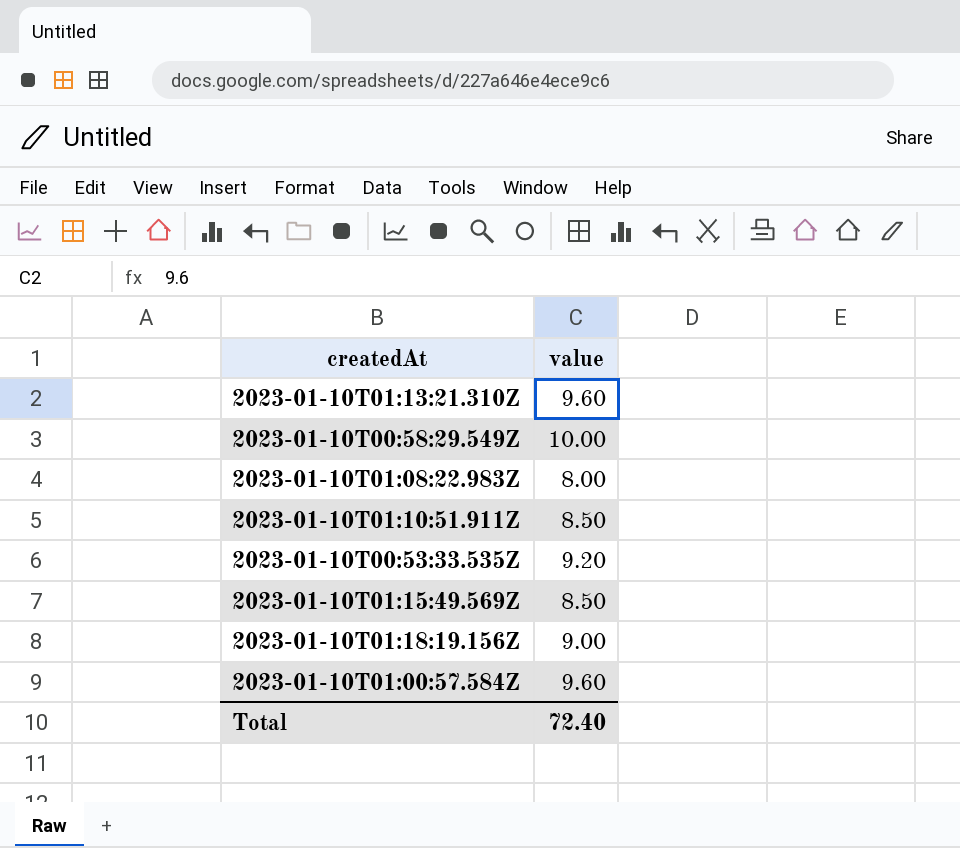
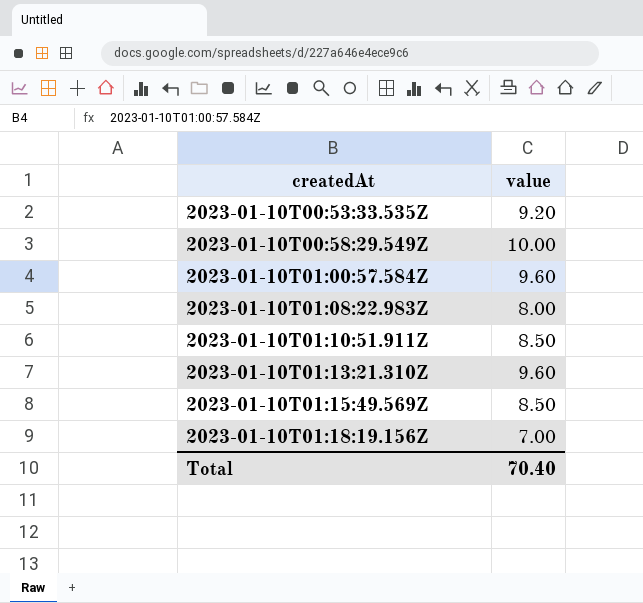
row order: none -> createdAt ascending
2023-01-10T01:18:19.156Z | value: 9.00 -> 7.00
Total | value: 72.40 -> 70.40

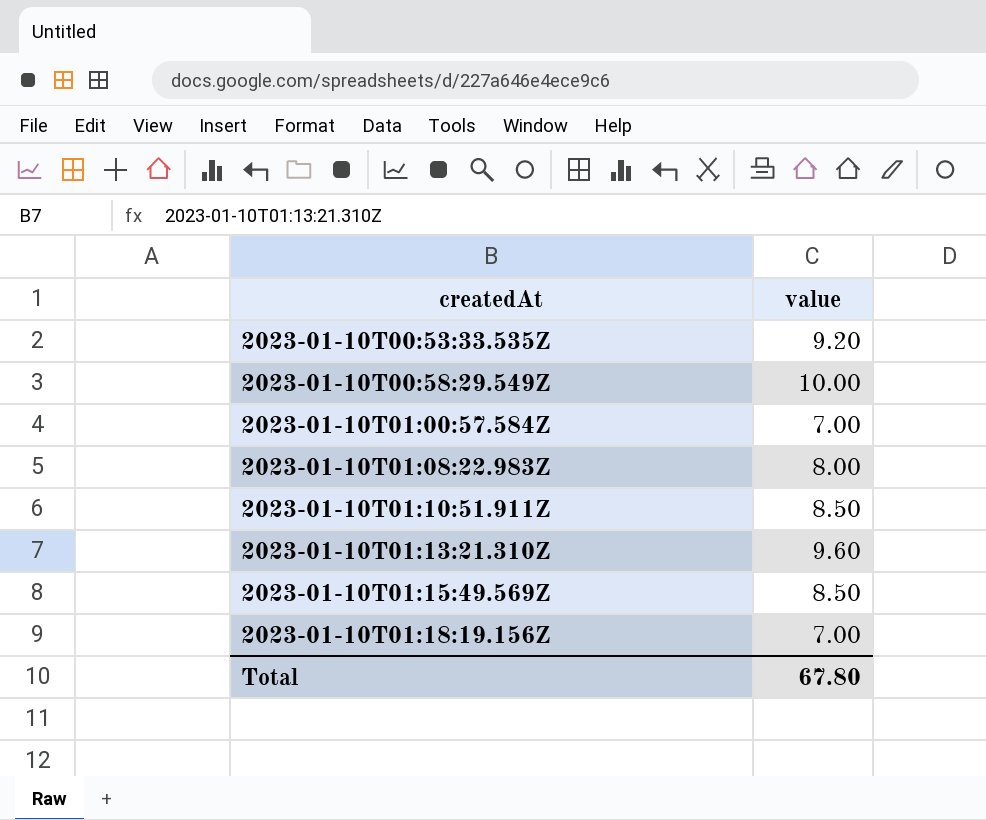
2023-01-10T01:00:57.584Z | value: 9.60 -> 7.00
Total | value: 70.40 -> 67.80

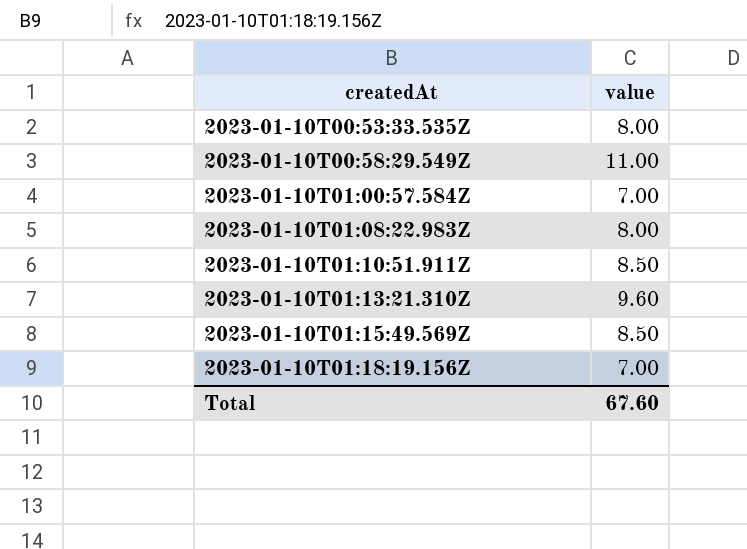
2023-01-10T00:53:33.535Z | value: 9.20 -> 8.00
2023-01-10T00:58:29.549Z | value: 10.00 -> 11.00
Total | value: 67.80 -> 67.60

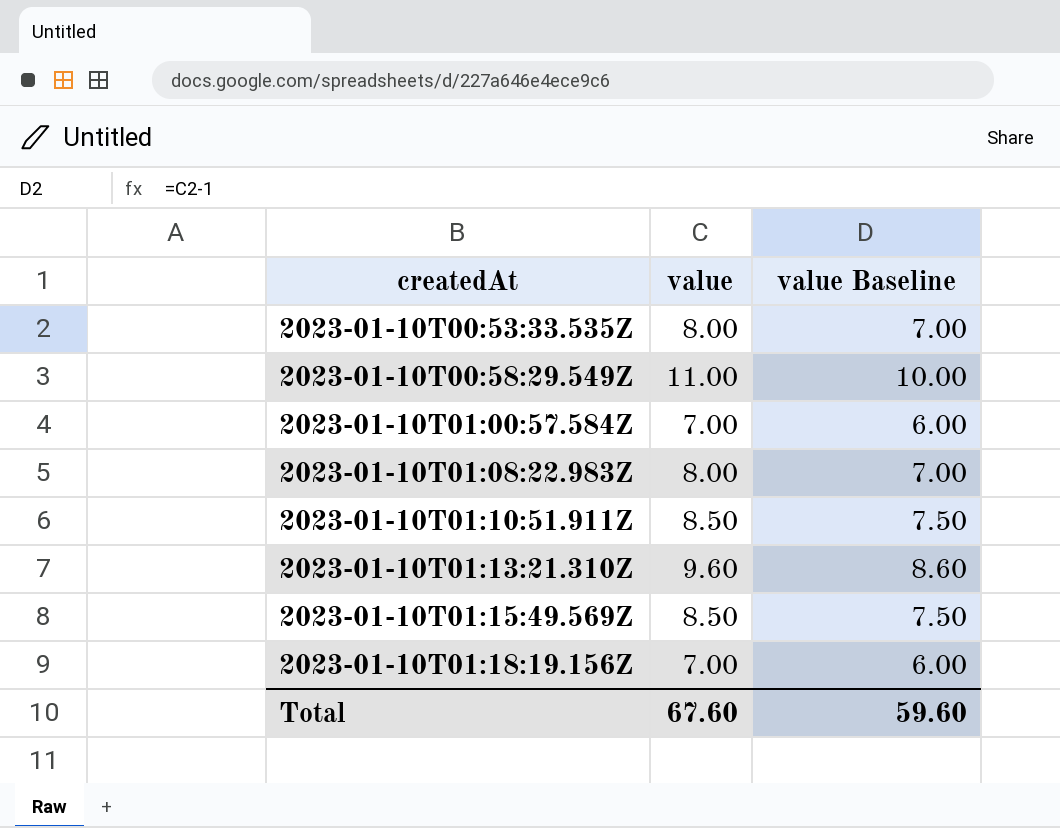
column value Baseline | formula: none -> [value] - 1

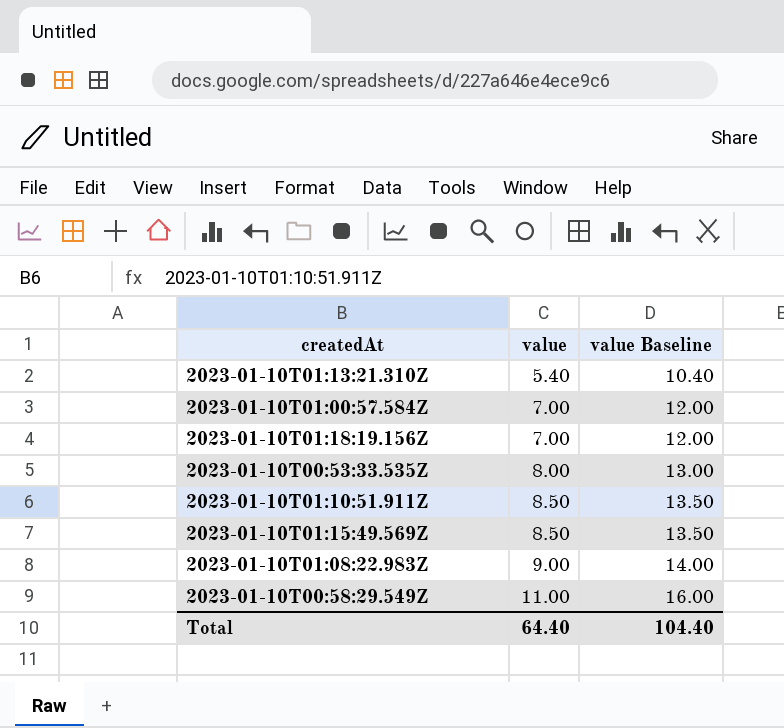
row order: createdAt ascending -> value ascending
column value Baseline | formula: [value] - 1 -> [value] + 5
2023-01-10T01:13:21.310Z | value: 9.60 -> 5.40
2023-01-10T01:08:22.983Z | value: 8.00 -> 9.00
Total | value: 67.60 -> 64.40
Total | value Baseline: 59.60 -> 104.40

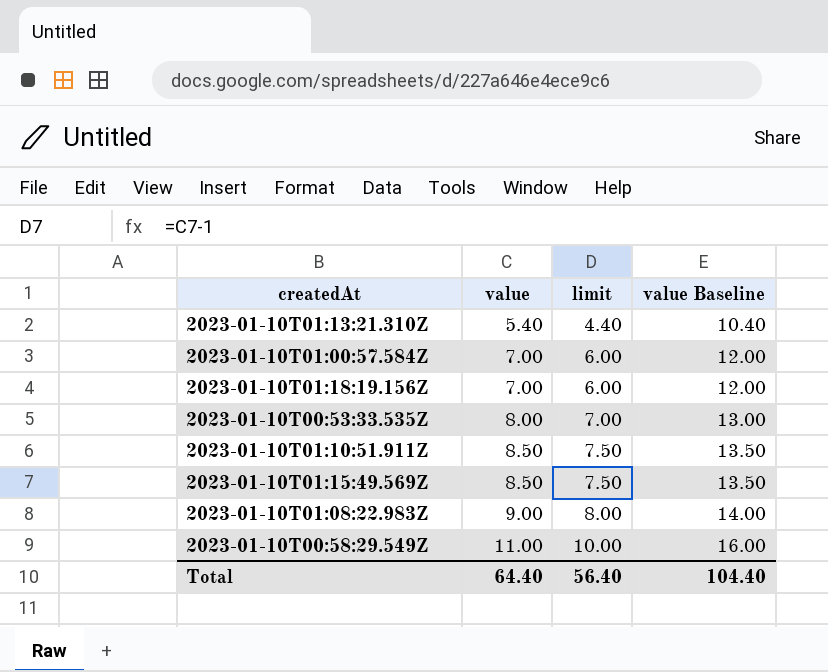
column limit | formula: none -> [value] - 1

